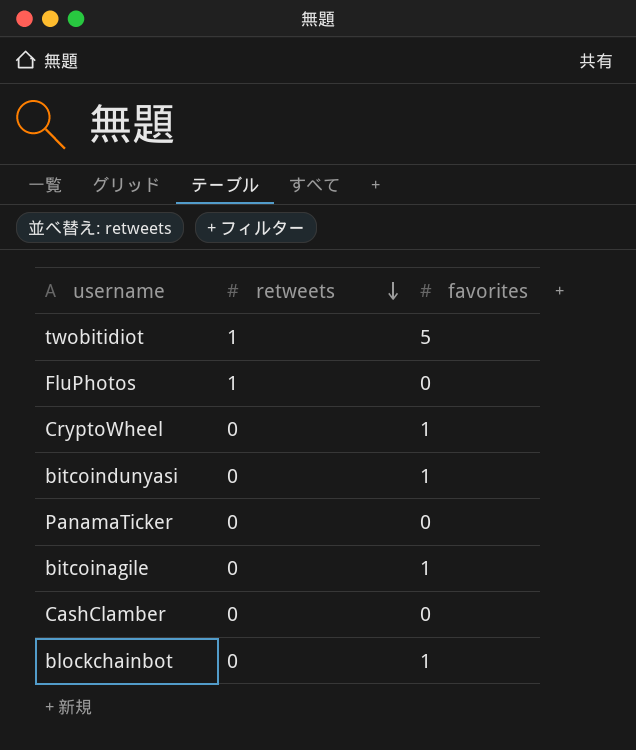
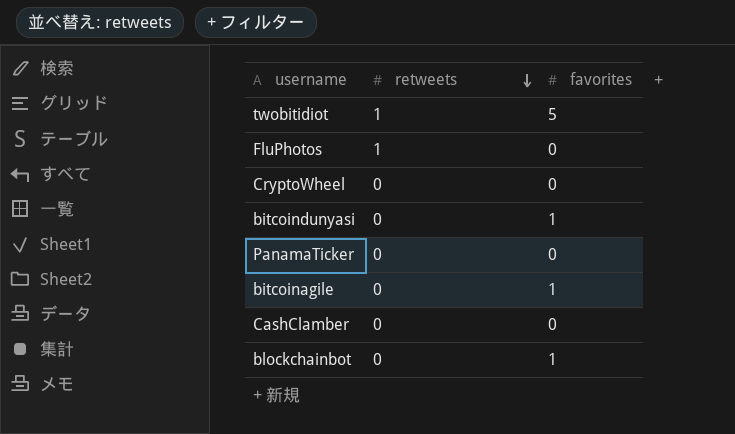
CryptoWheel | favorites: 1 -> 0

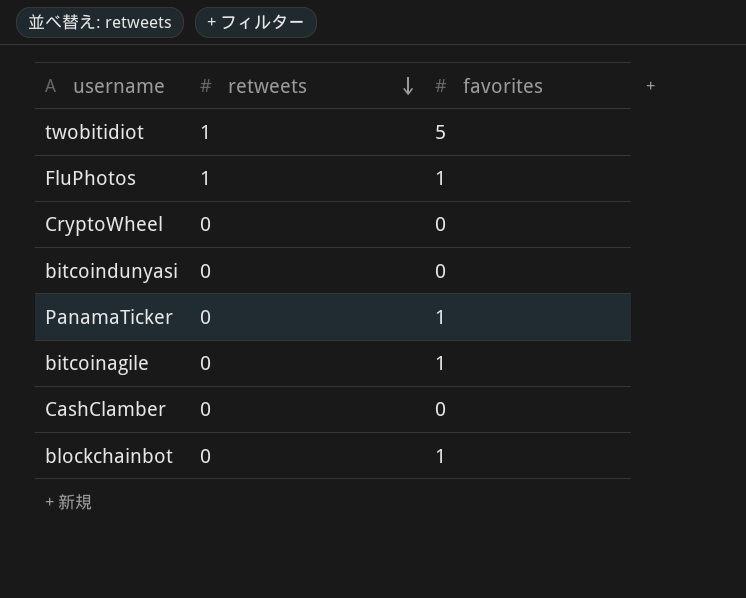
FluPhotos | favorites: 0 -> 1
bitcoindunyasi | favorites: 1 -> 0
PanamaTicker | favorites: 0 -> 1

